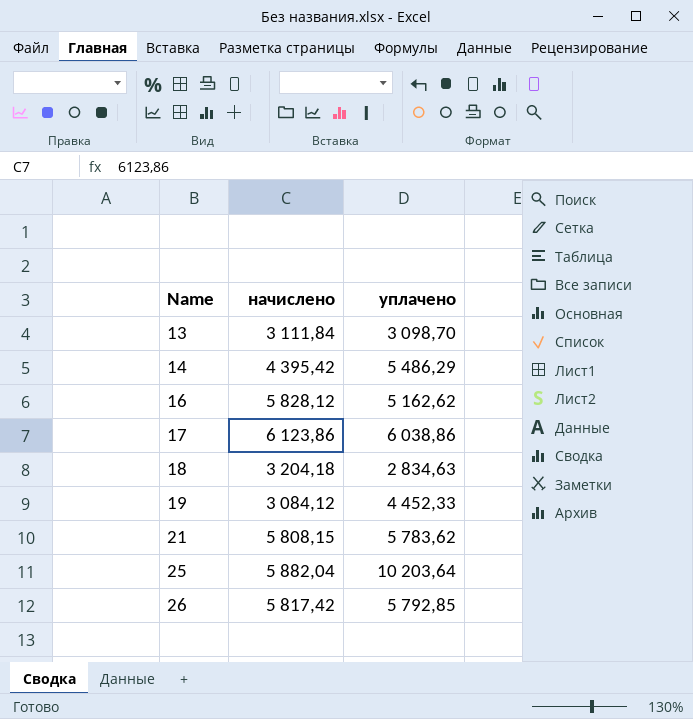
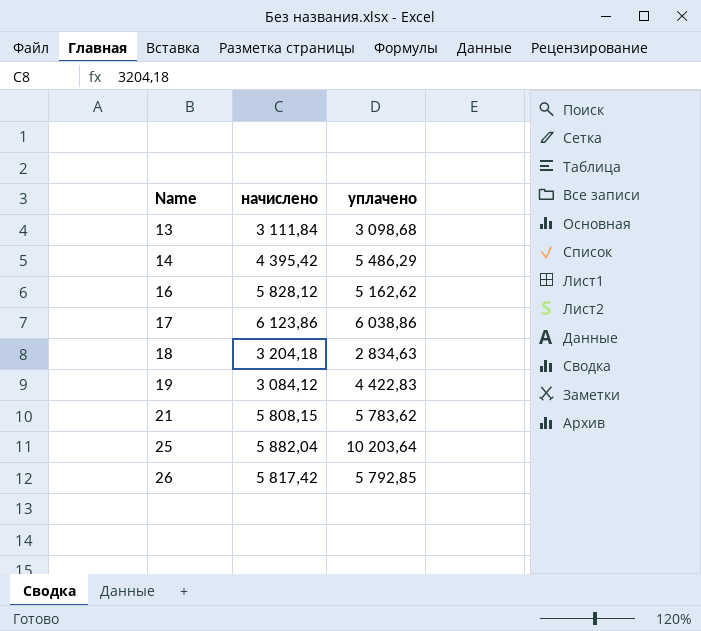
13 | уплачено: 3 098,70 -> 3 098,68
19 | уплачено: 4 452,33 -> 4 422,83

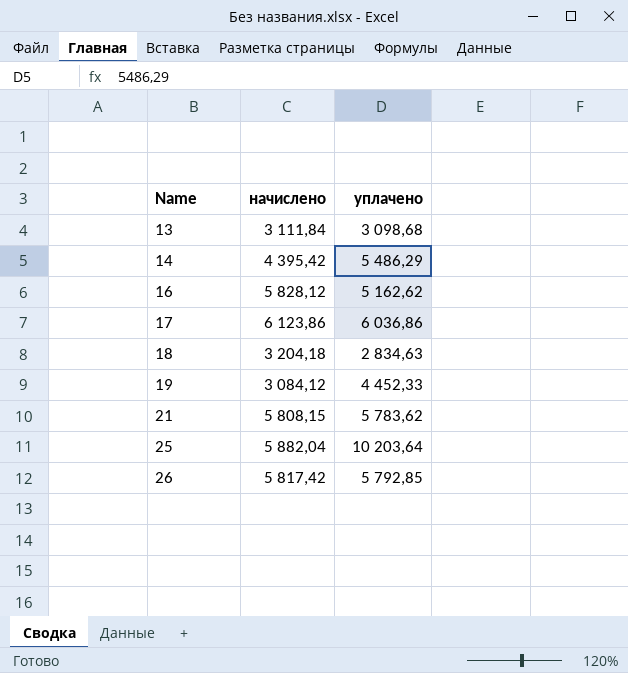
17 | уплачено: 6 038,86 -> 6 036,86
19 | уплачено: 4 422,83 -> 4 452,33

